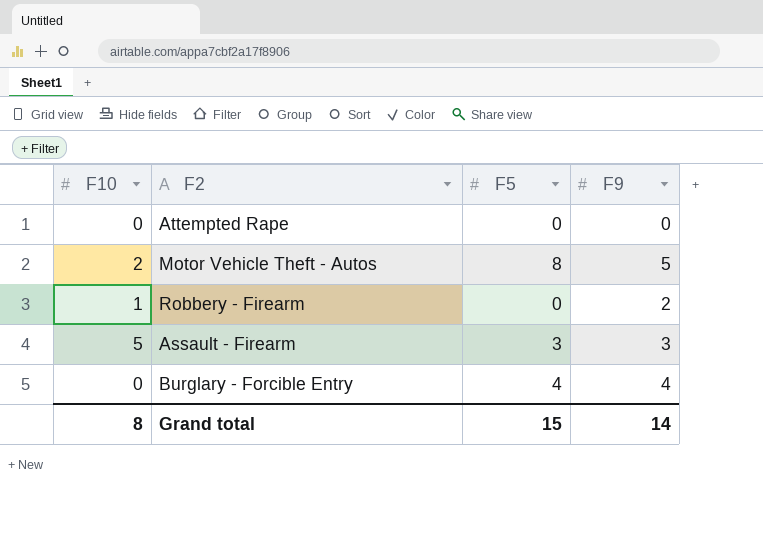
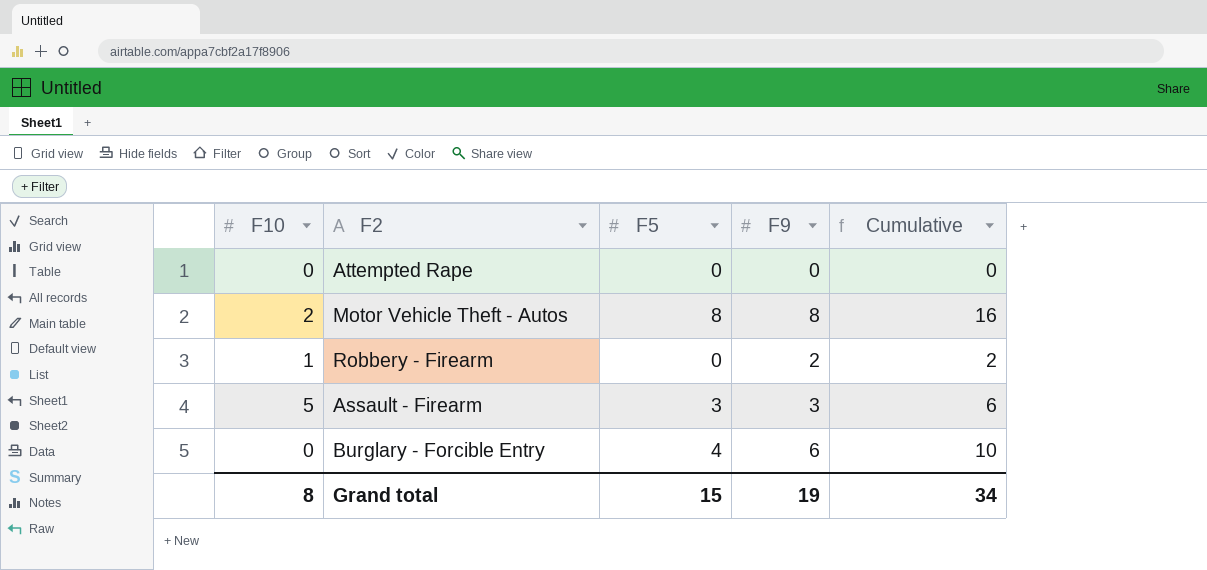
column Cumulative | formula: none -> [F5] + [F9]
Motor Vehicle Theft - Autos | F9: 5 -> 8
Burglary - Forcible Entry | F9: 4 -> 6
Grand total | F9: 14 -> 19

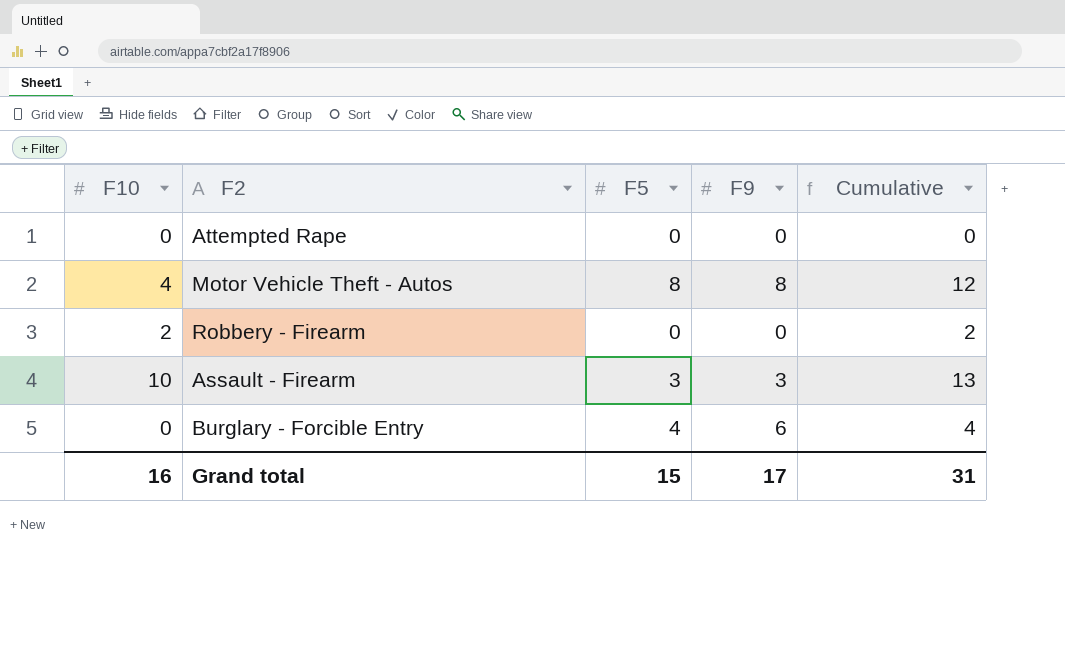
column Cumulative | formula: [F5] + [F9] -> [F10] + [F5]
Motor Vehicle Theft - Autos | F10: 2 -> 4
Robbery - Firearm | F10: 1 -> 2
Robbery - Firearm | F9: 2 -> 0
Assault - Firearm | F10: 5 -> 10
Grand total | F10: 8 -> 16
Grand total | F9: 19 -> 17
Grand total | Cumulative: 34 -> 31

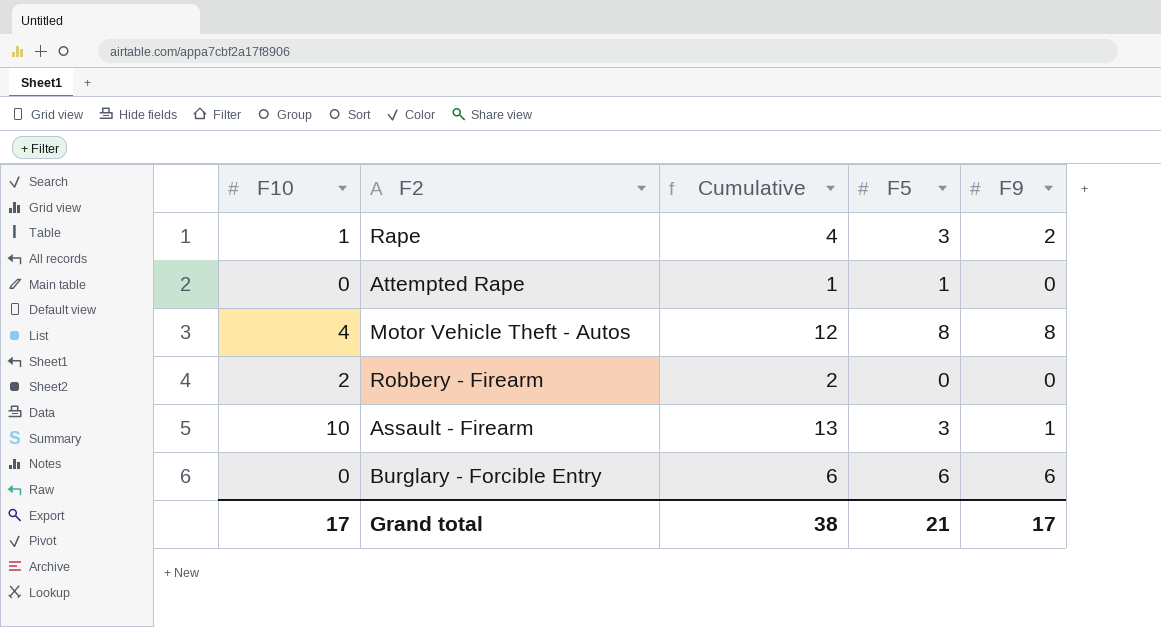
column Cumulative | position: 5 -> 3
row Rape: none -> 1 | 4 | 3 | 2
Attempted Rape | Cumulative: 0 -> 1
Attempted Rape | F5: 0 -> 1
Assault - Firearm | F9: 3 -> 1
Burglary - Forcible Entry | Cumulative: 4 -> 6
Burglary - Forcible Entry | F5: 4 -> 6
Grand total | F10: 16 -> 17
Grand total | Cumulative: 31 -> 38
Grand total | F5: 15 -> 21

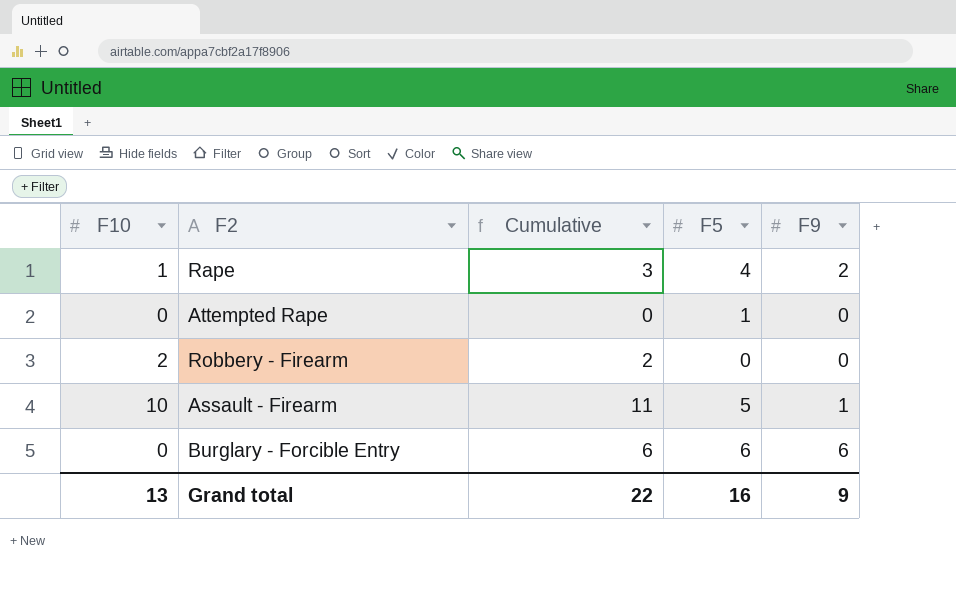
column Cumulative | formula: [F10] + [F5] -> [F10] + [F9]
row Motor Vehicle Theft - Autos: 4 | 12 | 8 | 8 -> none
Rape | F5: 3 -> 4
Assault - Firearm | F5: 3 -> 5
Grand total | F10: 17 -> 13
Grand total | Cumulative: 38 -> 22
Grand total | F5: 21 -> 16
Grand total | F9: 17 -> 9

